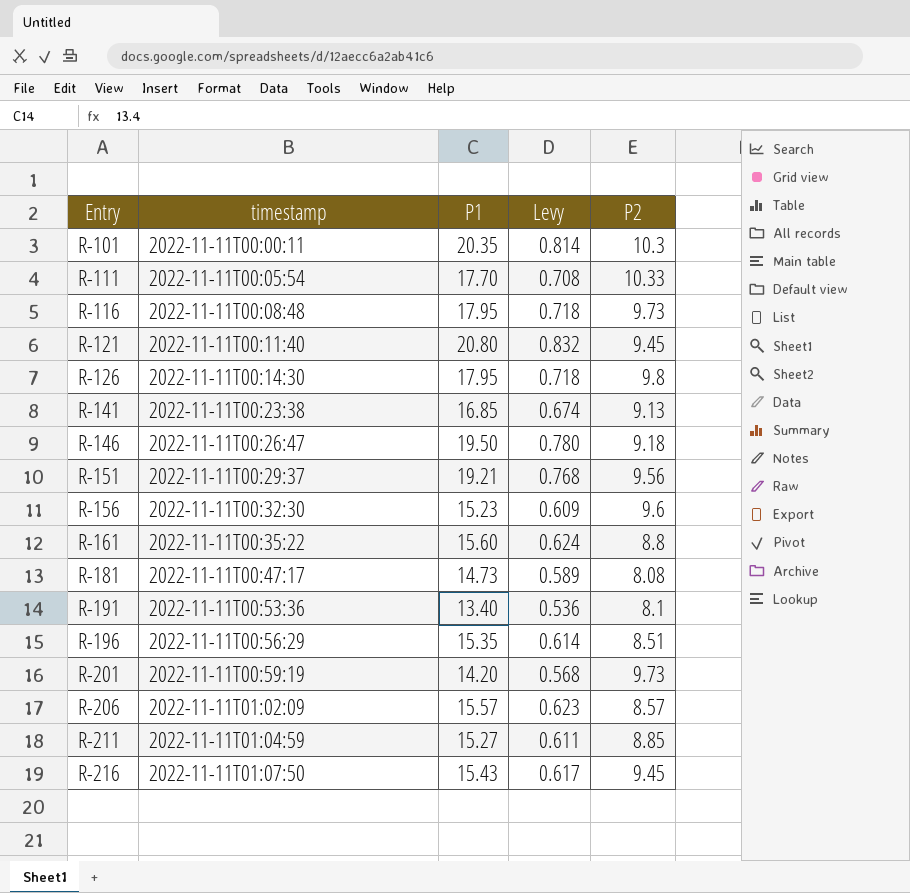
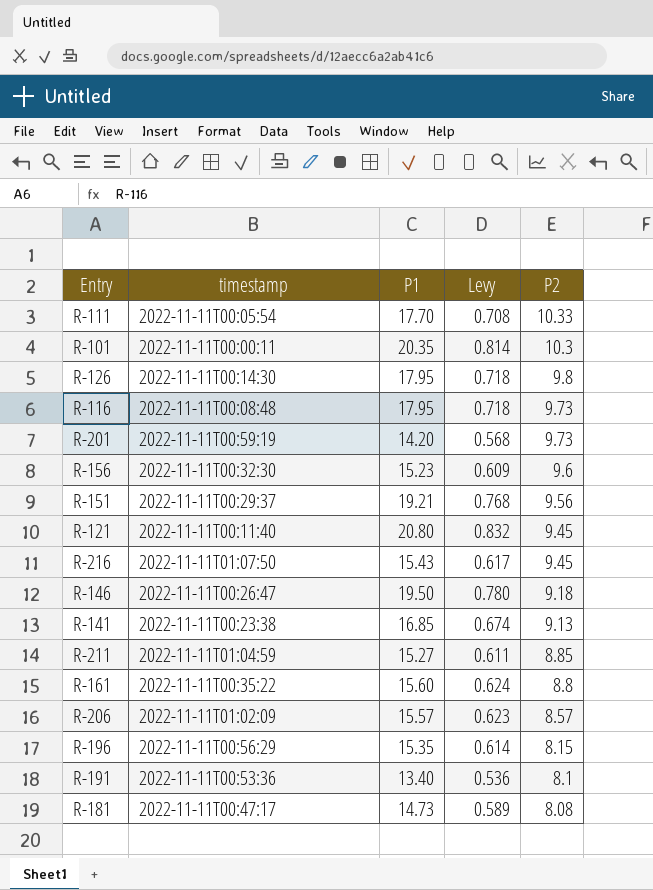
row order: Entry ascending -> P2 descending
R-196 | P2: 8.51 -> 8.15

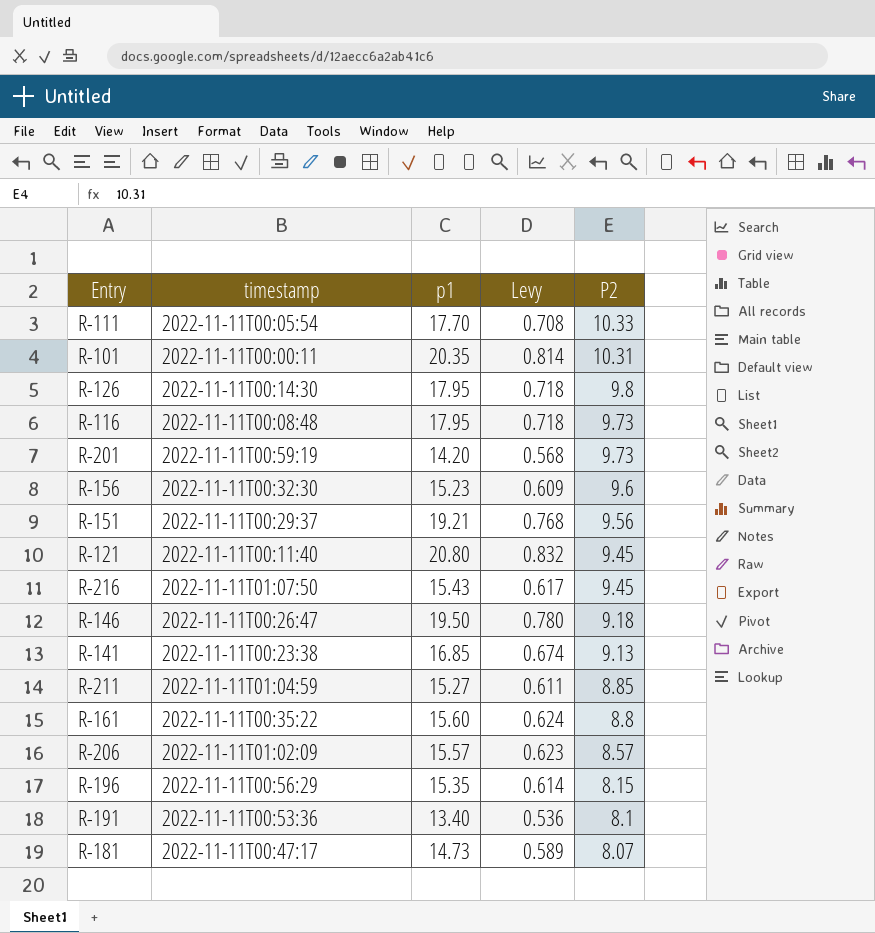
column name: P1 -> p1
R-101 | P2: 10.3 -> 10.31
R-181 | P2: 8.08 -> 8.07

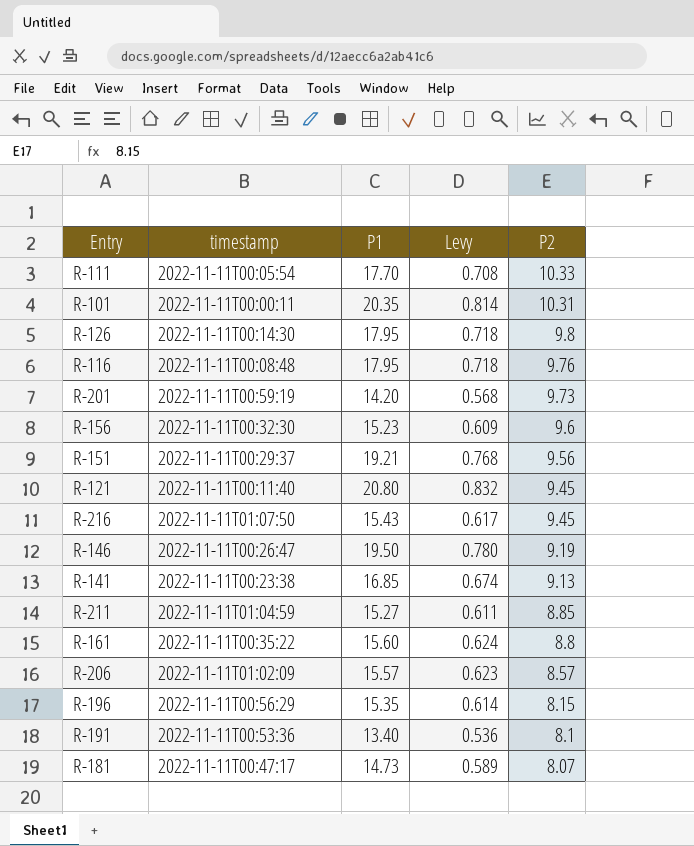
column name: p1 -> P1
R-116 | P2: 9.73 -> 9.76
R-146 | P2: 9.18 -> 9.19

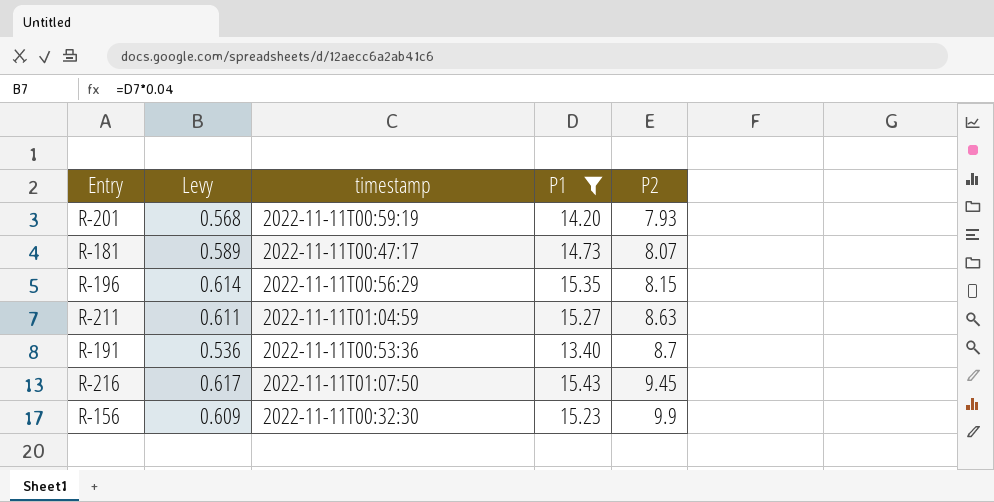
filter: none -> P1 <= 15.43
row order: P2 descending -> P2 ascending
column Levy | position: 4 -> 2
R-201 | P2: 9.73 -> 7.93
R-211 | P2: 8.85 -> 8.63
R-191 | P2: 8.1 -> 8.7
R-156 | P2: 9.6 -> 9.9

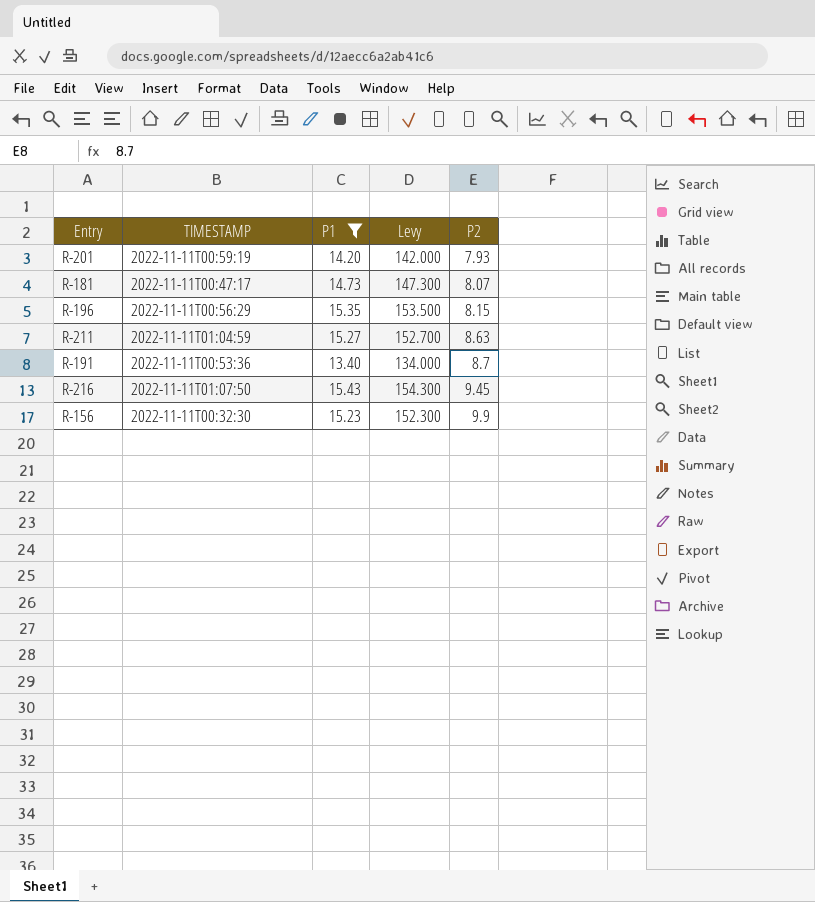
column name: timestamp -> TIMESTAMP
column Levy | formula: [P1] * 0.04 -> [P1] * 10
column Levy | position: 2 -> 4

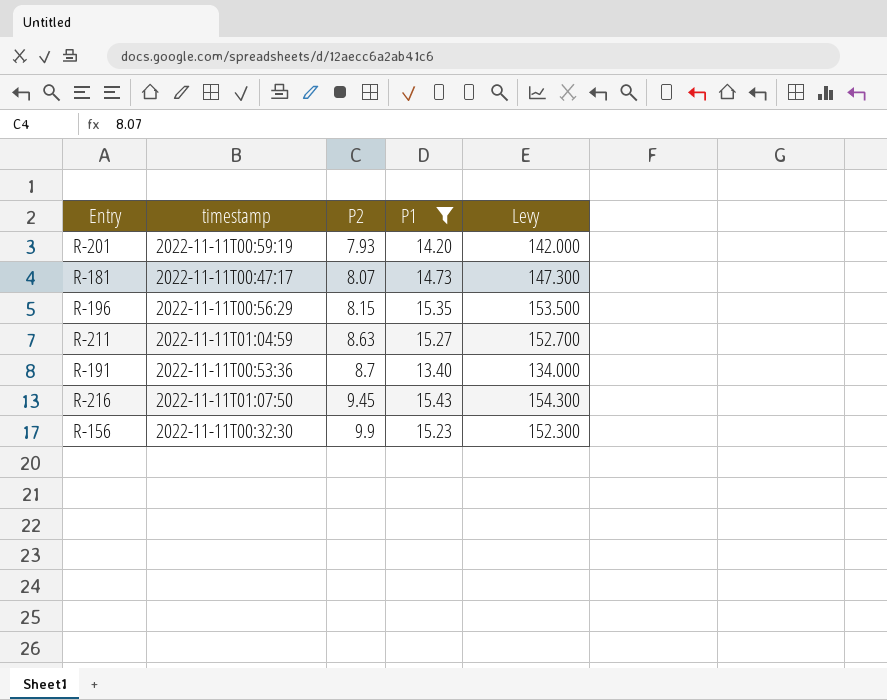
column name: TIMESTAMP -> timestamp
column P2 | position: 5 -> 3

